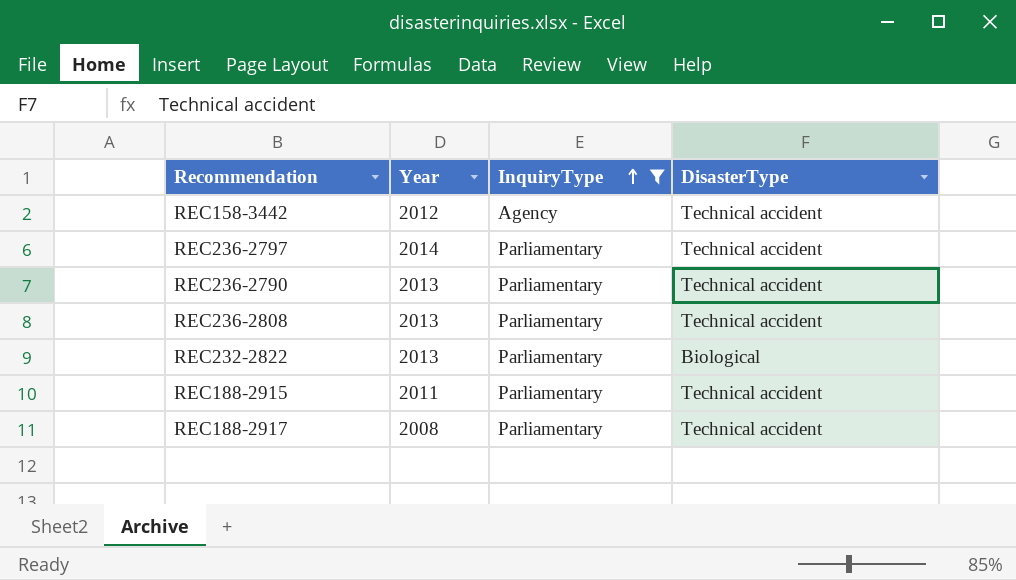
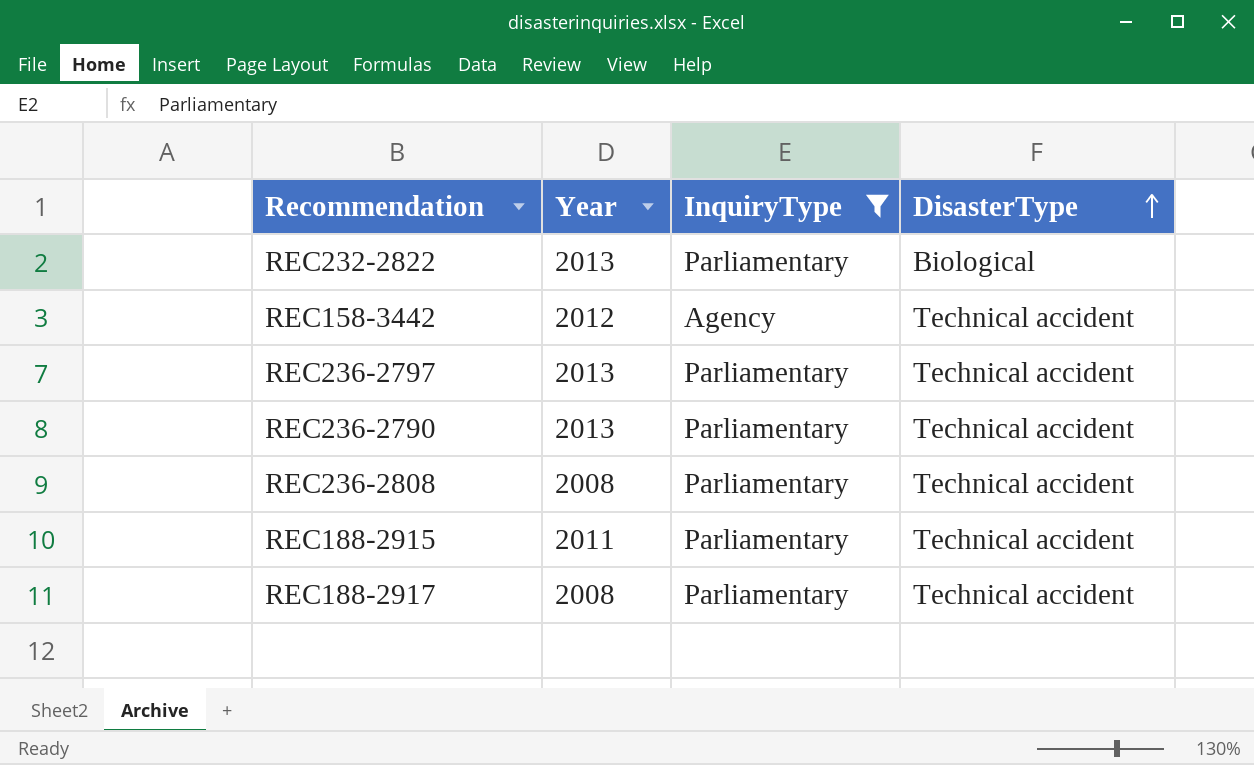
row order: InquiryType ascending -> DisasterType ascending
REC236-2797 | Year: 2014 -> 2013
REC236-2808 | Year: 2013 -> 2008

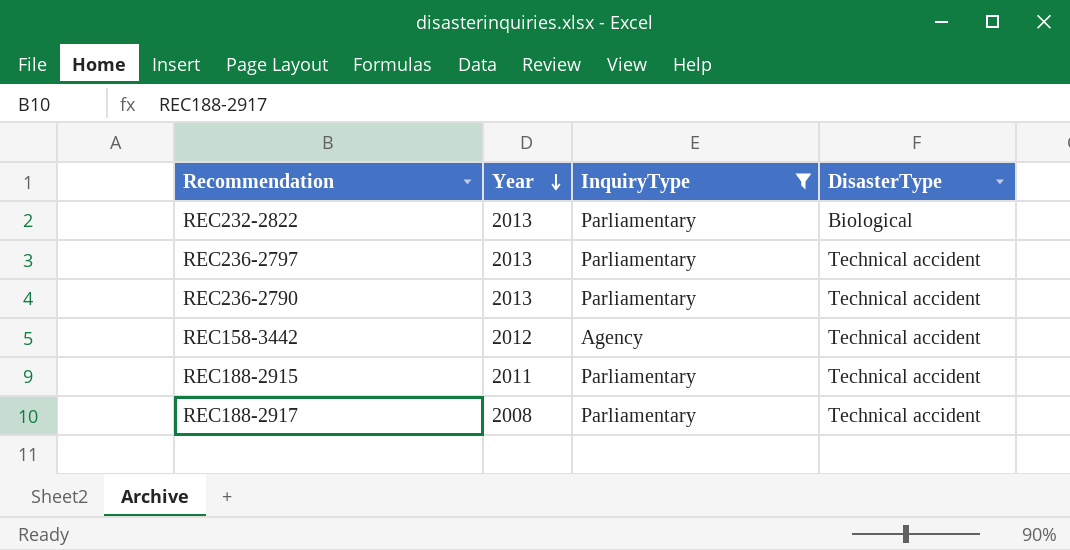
row order: DisasterType ascending -> Year descending
row REC236-2808: 2008 | Parliamentary | Technical accident -> none

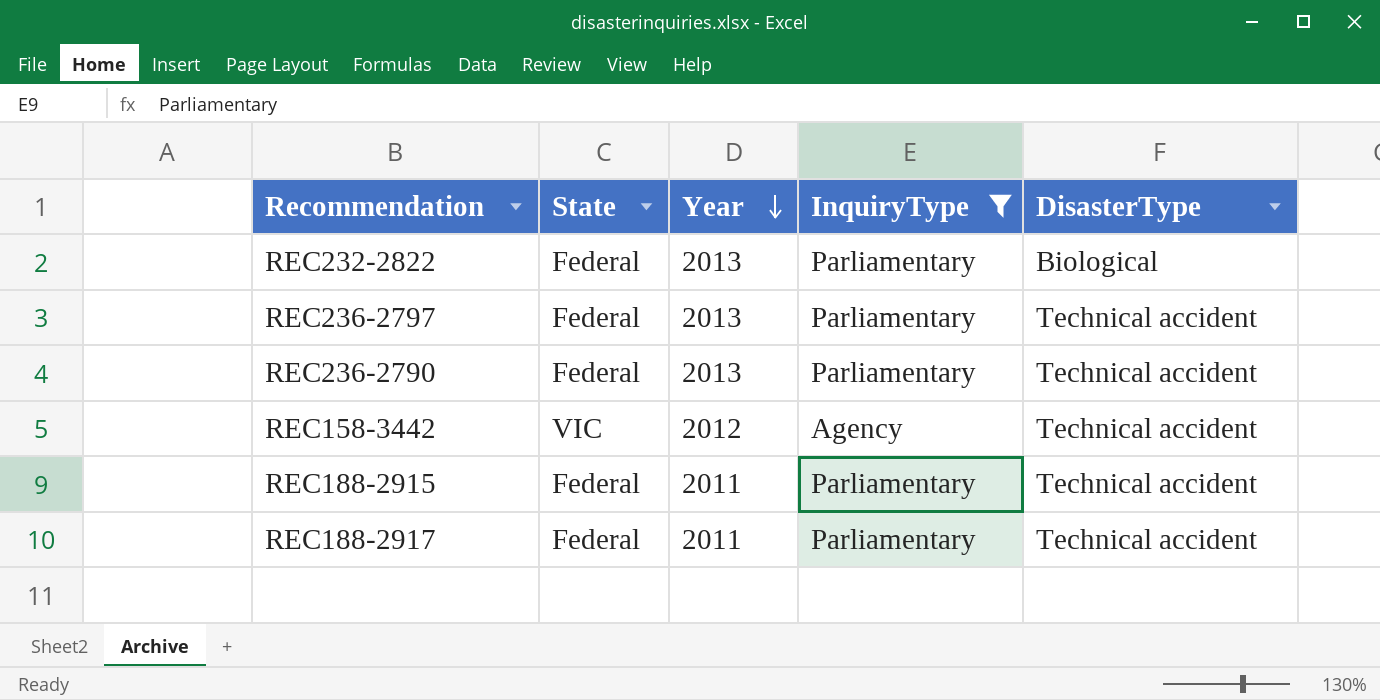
column State | position: none -> 2
REC188-2917 | Year: 2008 -> 2011

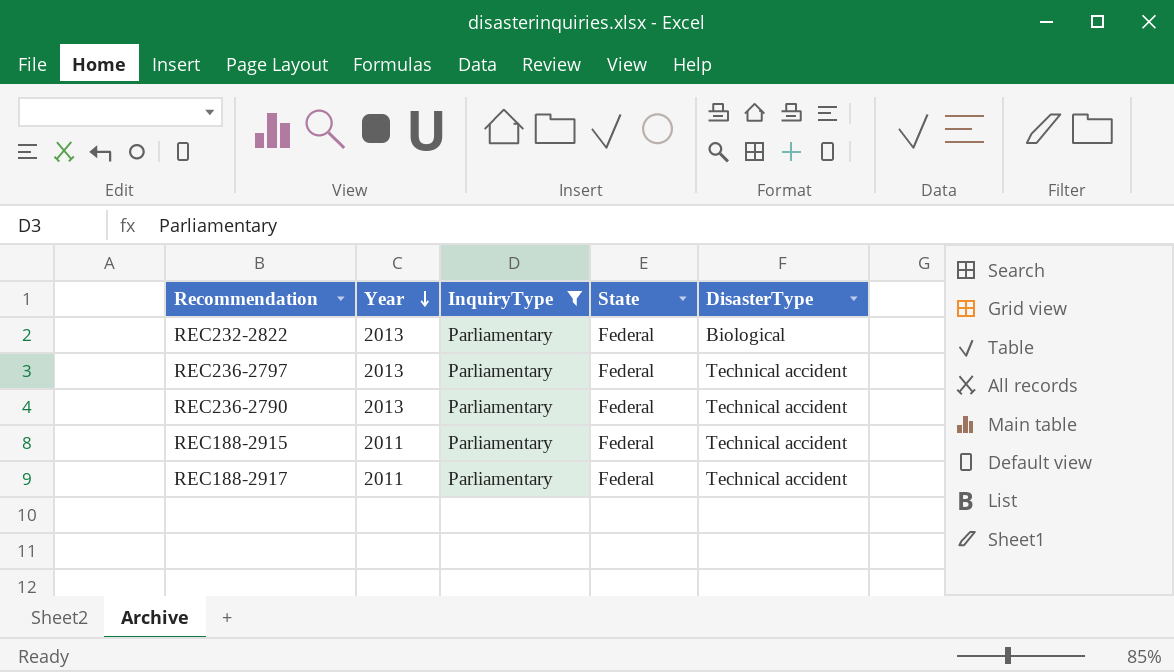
column State | position: 2 -> 4
row REC158-3442: VIC | 2012 | Agency | Technical accident -> none

